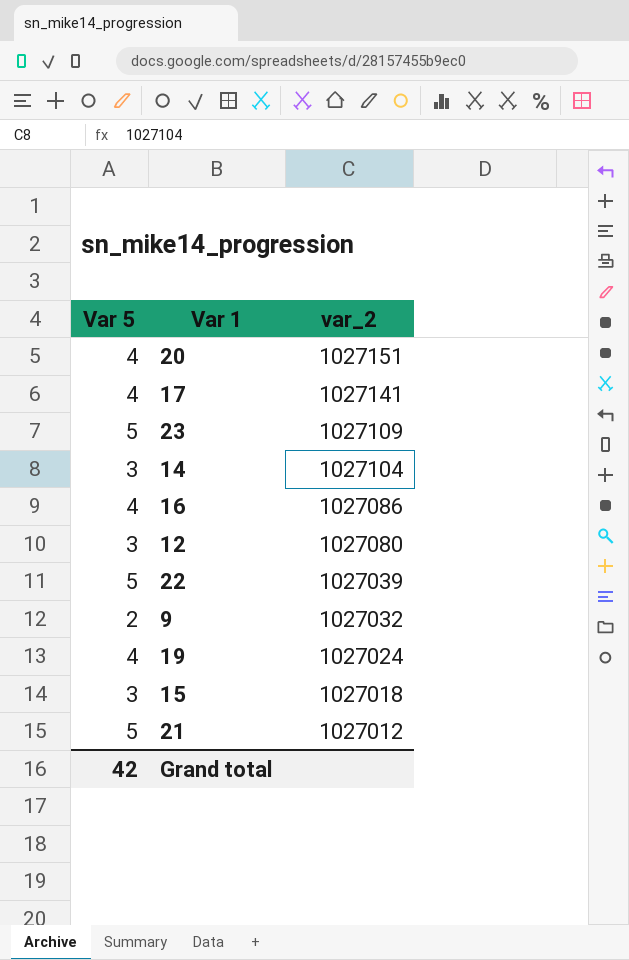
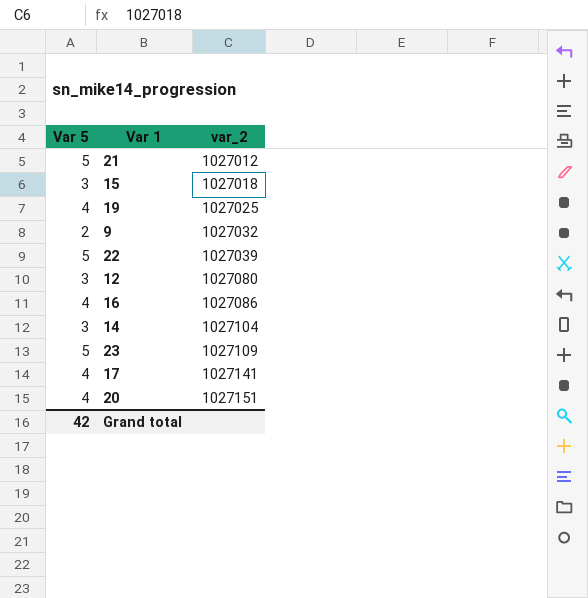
row order: var_2 descending -> var_2 ascending
19 | var_2: 1027024 -> 1027025

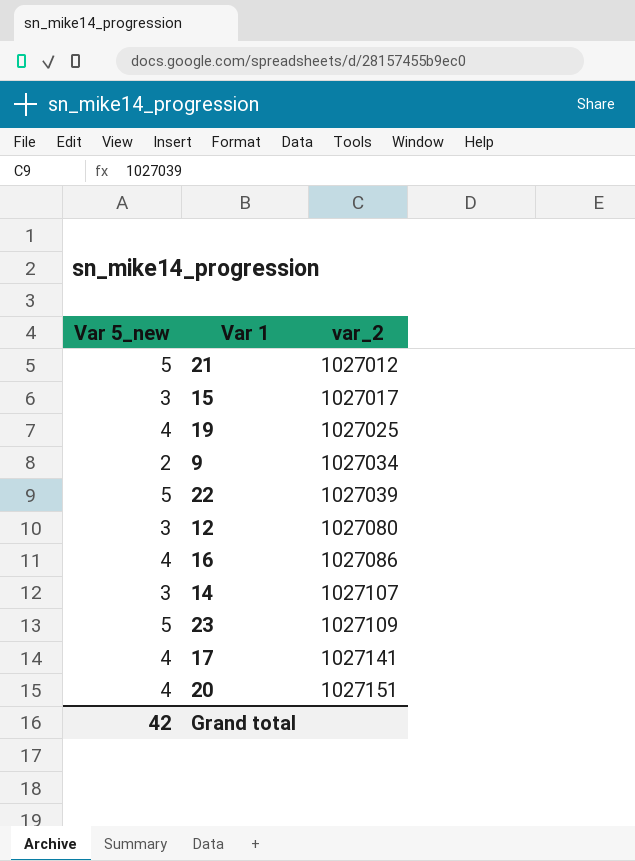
column name: Var 5 -> Var 5_new
15 | var_2: 1027018 -> 1027017
9 | var_2: 1027032 -> 1027034
14 | var_2: 1027104 -> 1027107

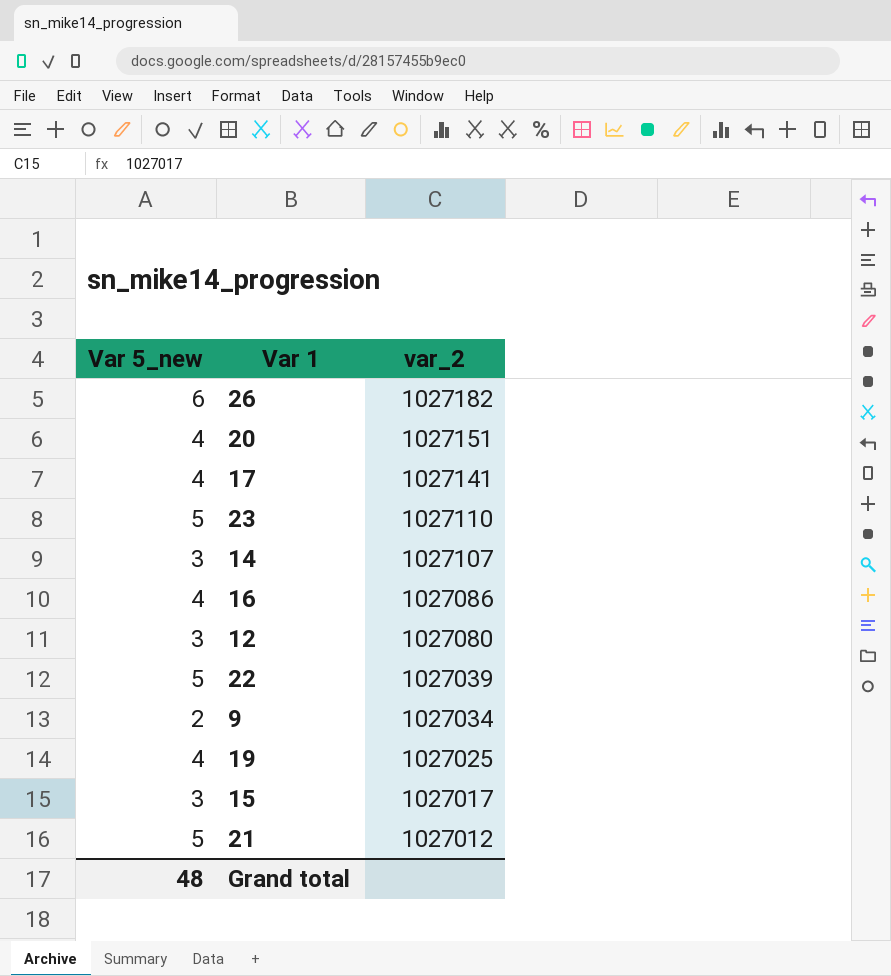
row order: var_2 ascending -> var_2 descending
row 26: none -> 6 | 1027182
23 | var_2: 1027109 -> 1027110
Grand total | Var 5_new: 42 -> 48

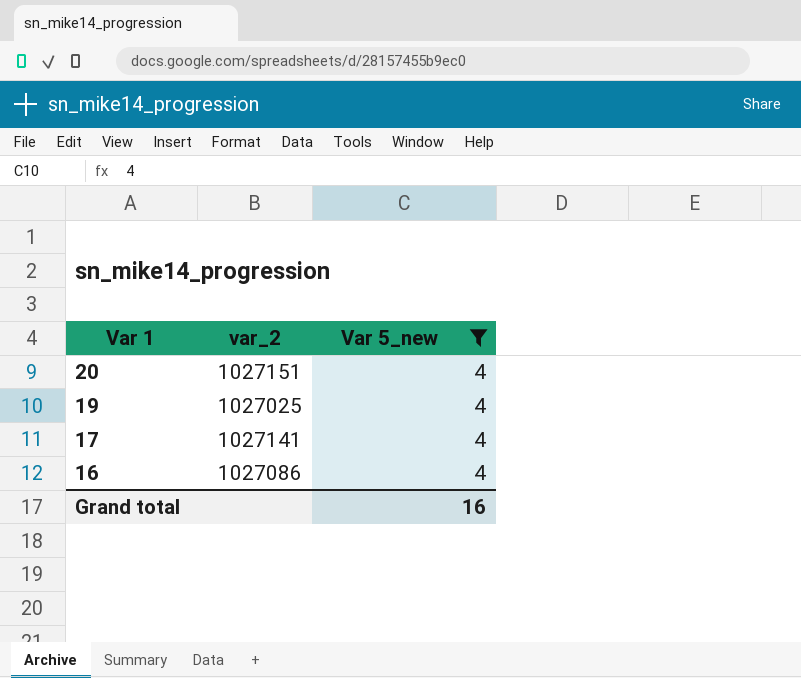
filter: none -> Var 5_new = 4
row order: var_2 descending -> Var 1 descending
column Var 5_new | position: 1 -> 3
Grand total | Var 5_new: 48 -> 16

